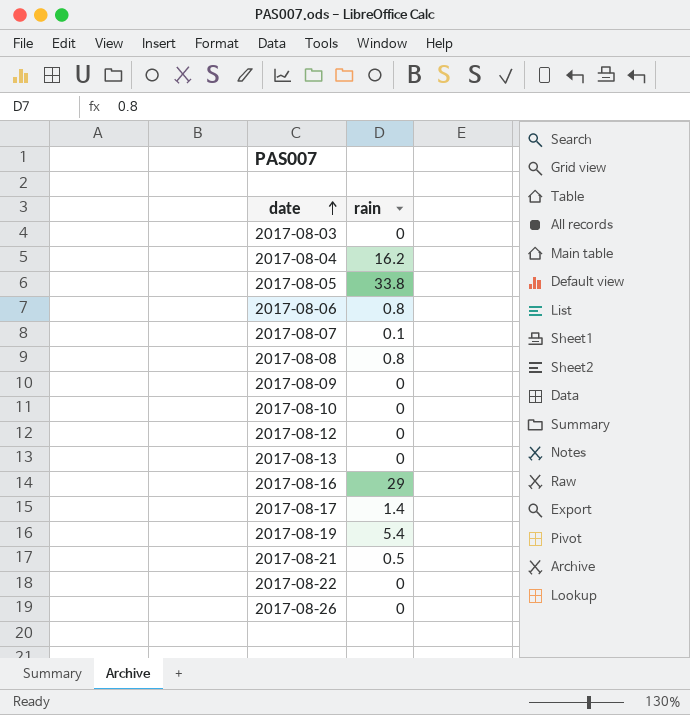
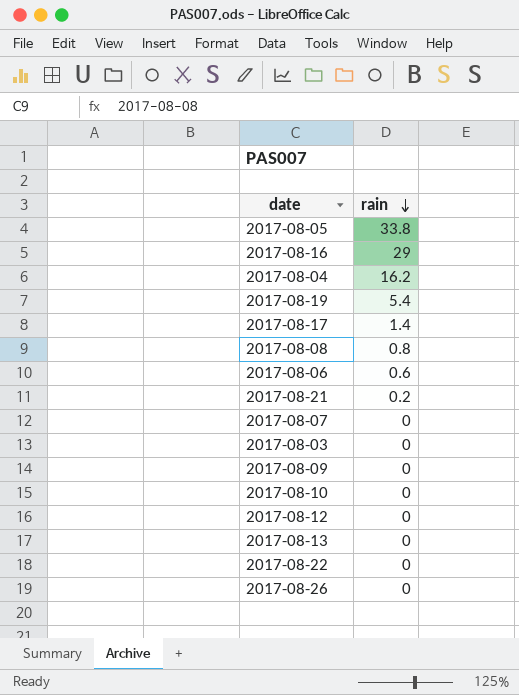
row order: date ascending -> rain descending
2017-08-06 | rain: 0.8 -> 0.6
2017-08-21 | rain: 0.5 -> 0.2
2017-08-07 | rain: 0.1 -> 0

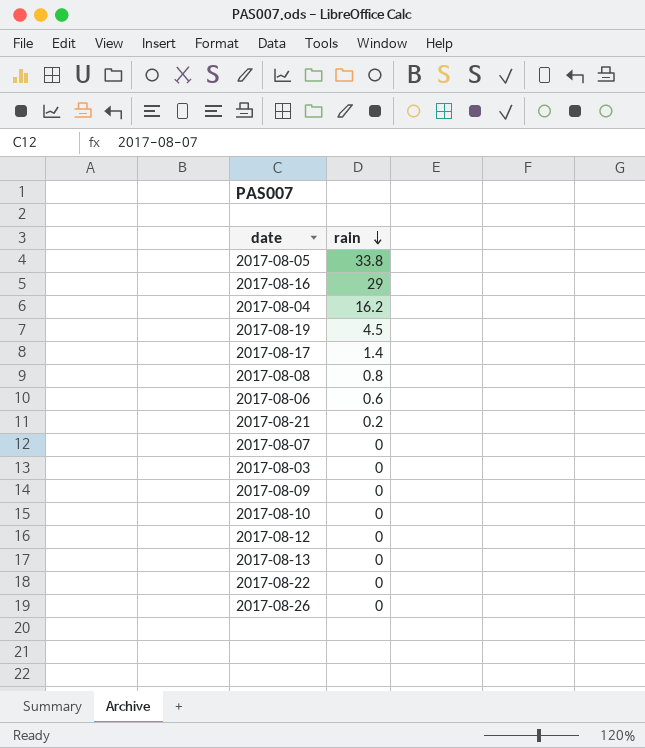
2017-08-19 | rain: 5.4 -> 4.5

